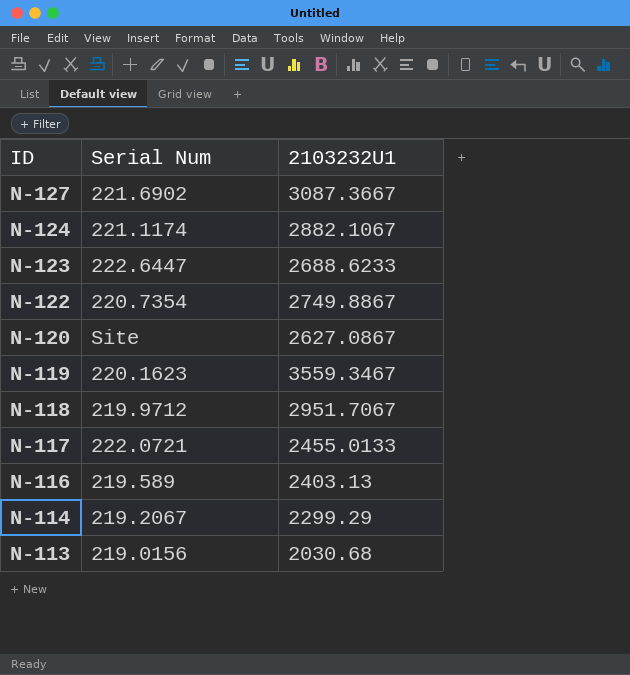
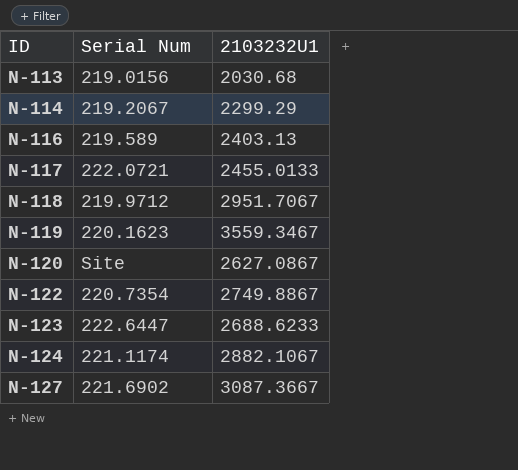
row order: ID descending -> ID ascending

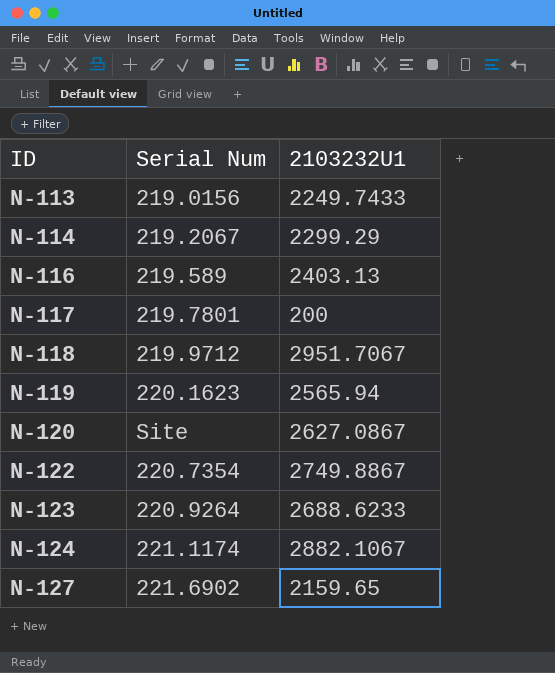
N-113 | 2103232U1: 2030.68 -> 2249.7433
N-117 | Serial Num: 222.0721 -> 219.7801
N-117 | 2103232U1: 2455.0133 -> 200
N-119 | 2103232U1: 3559.3467 -> 2565.94
N-123 | Serial Num: 222.6447 -> 220.9264
N-127 | 2103232U1: 3087.3667 -> 2159.65

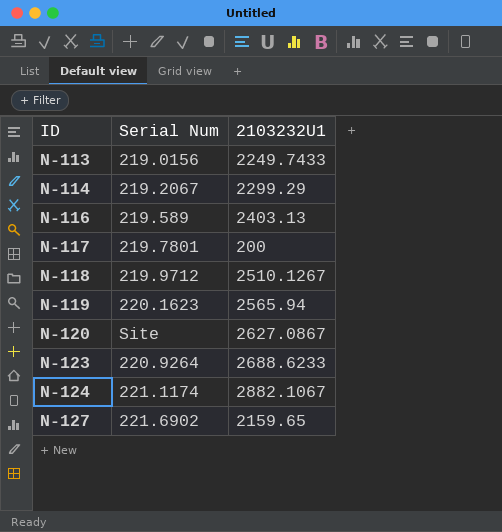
row N-122: 220.7354 | 2749.8867 -> none
N-118 | 2103232U1: 2951.7067 -> 2510.1267

